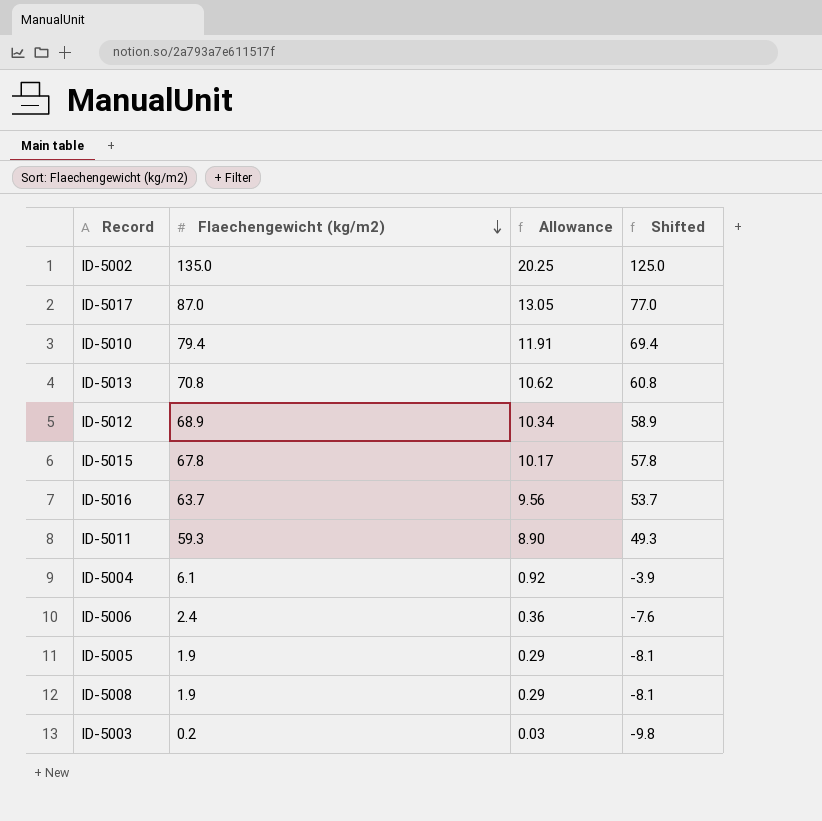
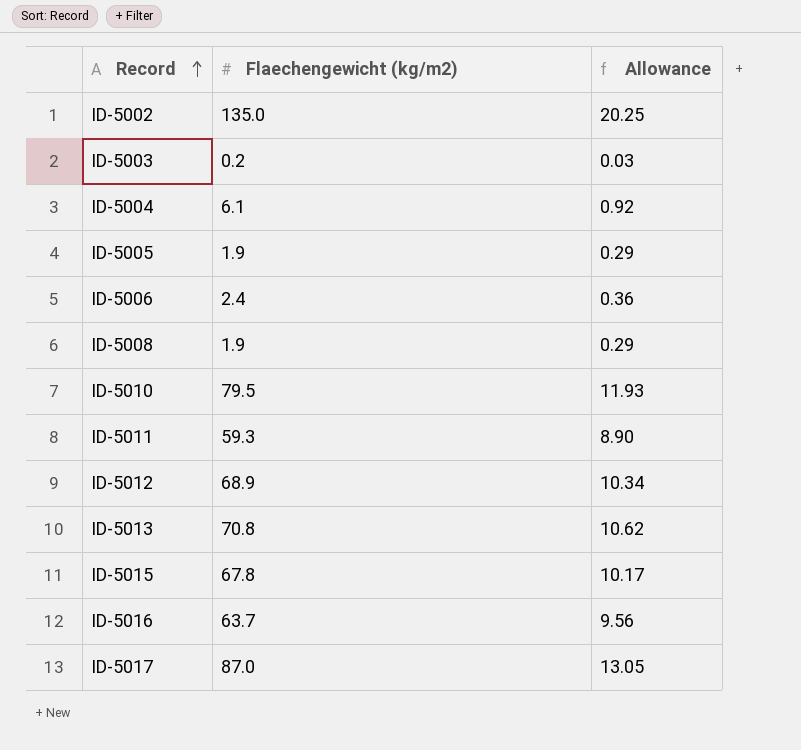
row order: Flaechengewicht (kg/m2) descending -> Record ascending
column Shifted | formula: [Flaechengewicht (kg/m2)] - 10 -> none
ID-5010 | Flaechengewicht (kg/m2): 79.4 -> 79.5
ID-5010 | Allowance: 11.91 -> 11.93

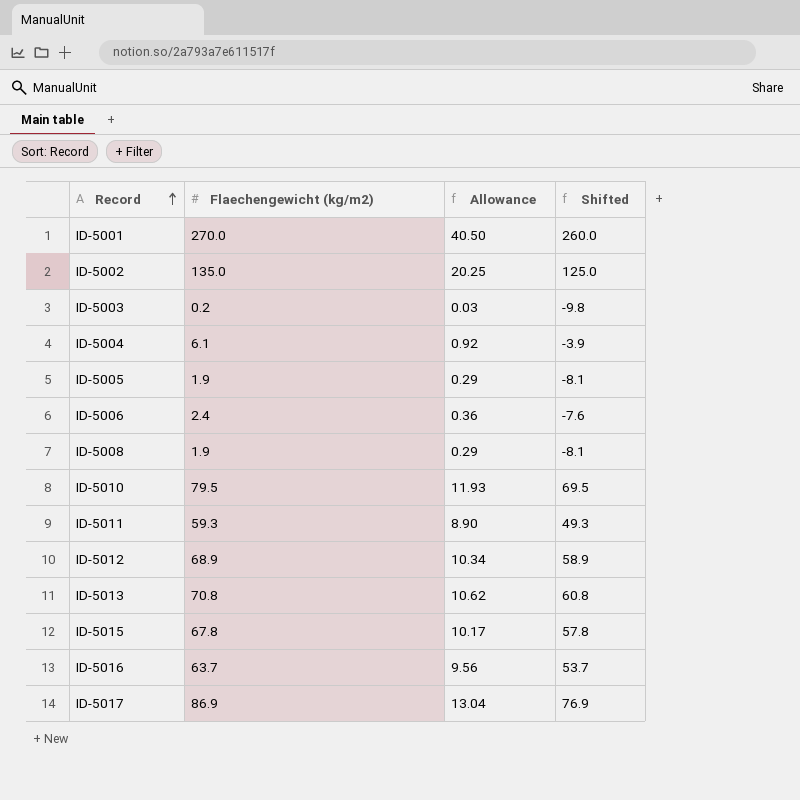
column Shifted | formula: none -> [Flaechengewicht (kg/m2)] - 10
row ID-5001: none -> 270.0 | 40.50 | 260.0
ID-5017 | Flaechengewicht (kg/m2): 87.0 -> 86.9
ID-5017 | Allowance: 13.05 -> 13.04

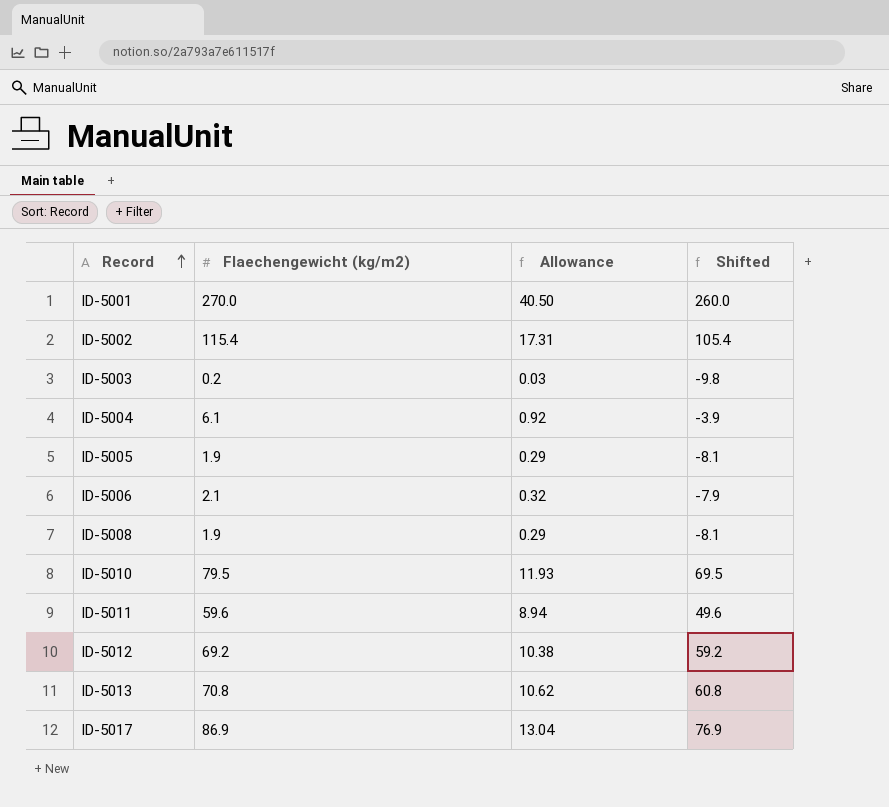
row ID-5015: 67.8 | 10.17 | 57.8 -> none
row ID-5016: 63.7 | 9.56 | 53.7 -> none
ID-5002 | Flaechengewicht (kg/m2): 135.0 -> 115.4
ID-5002 | Allowance: 20.25 -> 17.31
ID-5002 | Shifted: 125.0 -> 105.4
ID-5006 | Flaechengewicht (kg/m2): 2.4 -> 2.1
ID-5006 | Allowance: 0.36 -> 0.32
ID-5006 | Shifted: -7.6 -> -7.9
ID-5011 | Flaechengewicht (kg/m2): 59.3 -> 59.6
ID-5011 | Allowance: 8.90 -> 8.94
ID-5011 | Shifted: 49.3 -> 49.6
ID-5012 | Flaechengewicht (kg/m2): 68.9 -> 69.2
ID-5012 | Allowance: 10.34 -> 10.38
ID-5012 | Shifted: 58.9 -> 59.2

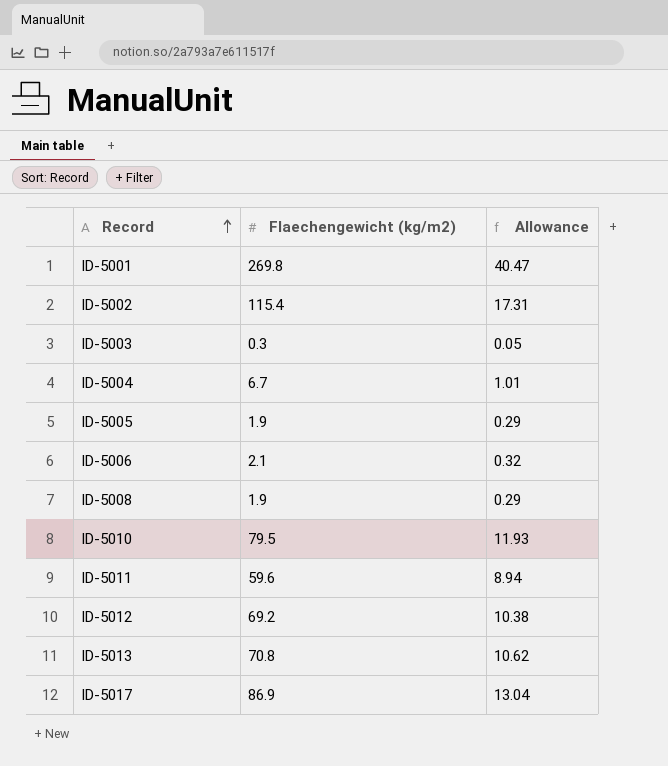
column Shifted | formula: [Flaechengewicht (kg/m2)] - 10 -> none
ID-5001 | Flaechengewicht (kg/m2): 270.0 -> 269.8
ID-5001 | Allowance: 40.50 -> 40.47
ID-5003 | Flaechengewicht (kg/m2): 0.2 -> 0.3
ID-5003 | Allowance: 0.03 -> 0.05
ID-5004 | Flaechengewicht (kg/m2): 6.1 -> 6.7
ID-5004 | Allowance: 0.92 -> 1.01

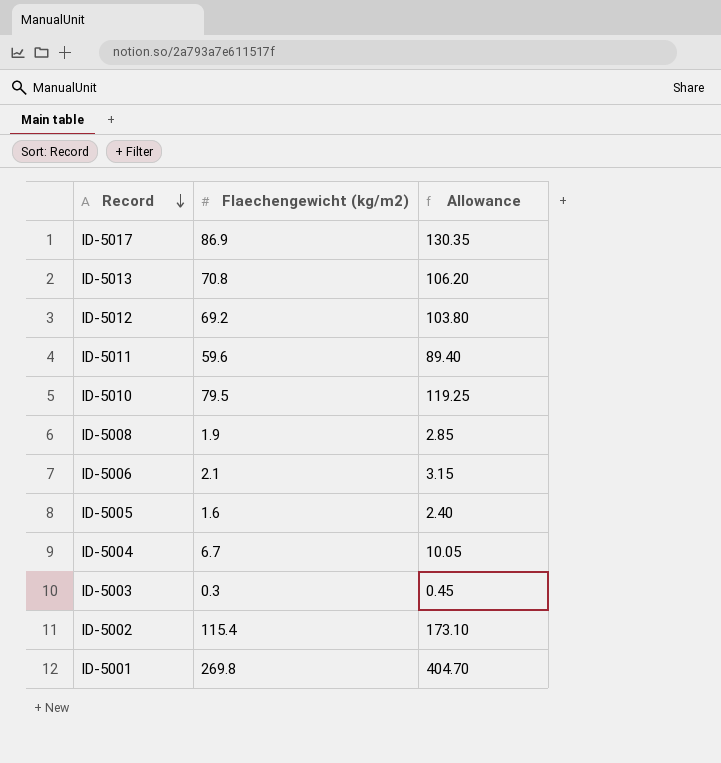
row order: Record ascending -> Record descending
column Allowance | formula: [Flaechengewicht (kg/m2)] * 0.15 -> [Flaechengewicht (kg/m2)] * 1.5
ID-5005 | Flaechengewicht (kg/m2): 1.9 -> 1.6

